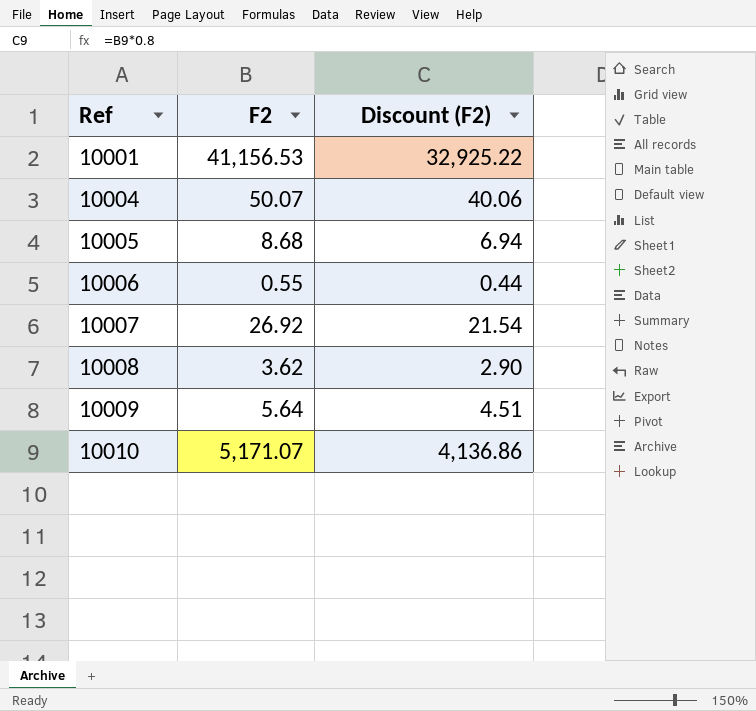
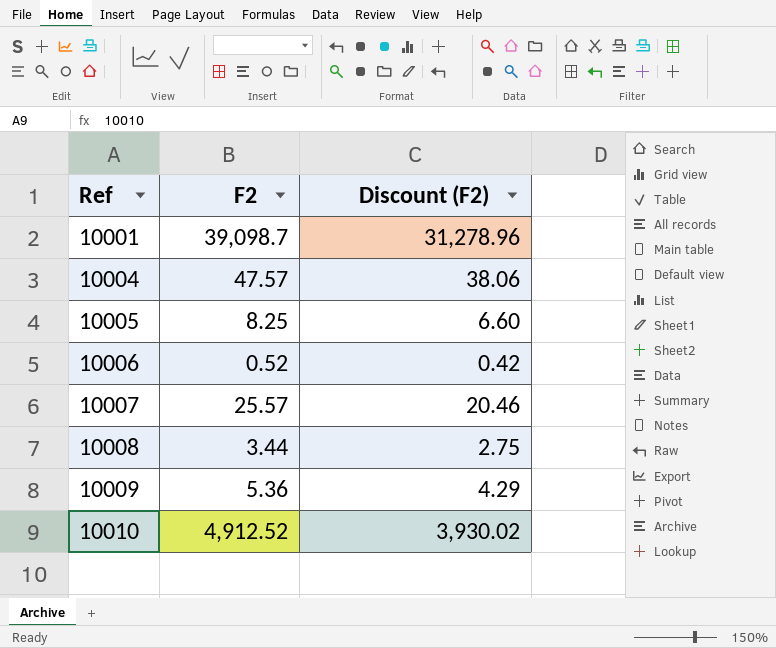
10001 | F2: 41,156.53 -> 39,098.7
10001 | Discount (F2): 32,925.22 -> 31,278.96
10004 | F2: 50.07 -> 47.57
10004 | Discount (F2): 40.06 -> 38.06
10005 | F2: 8.68 -> 8.25
10005 | Discount (F2): 6.94 -> 6.60
10006 | F2: 0.55 -> 0.52
10006 | Discount (F2): 0.44 -> 0.42
10007 | F2: 26.92 -> 25.57
10007 | Discount (F2): 21.54 -> 20.46
10008 | F2: 3.62 -> 3.44
10008 | Discount (F2): 2.90 -> 2.75
10009 | F2: 5.64 -> 5.36
10009 | Discount (F2): 4.51 -> 4.29
10010 | F2: 5,171.07 -> 4,912.52
10010 | Discount (F2): 4,136.86 -> 3,930.02

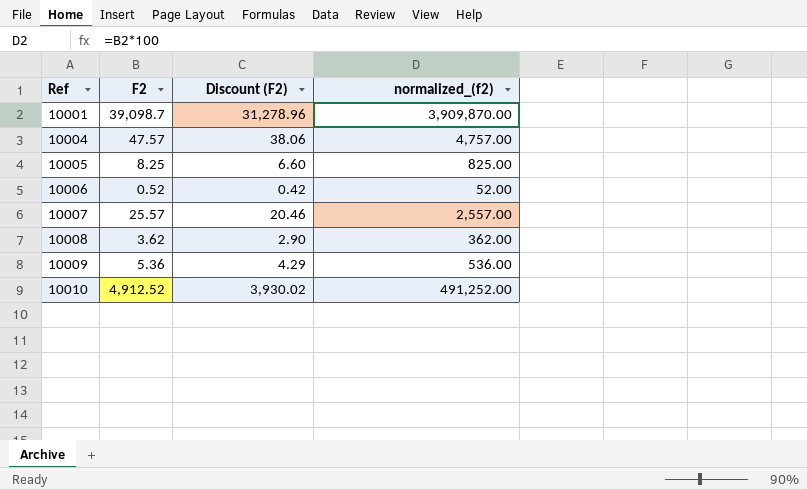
column normalized_(f2) | formula: none -> [F2] * 100
10008 | F2: 3.44 -> 3.62
10008 | Discount (F2): 2.75 -> 2.90

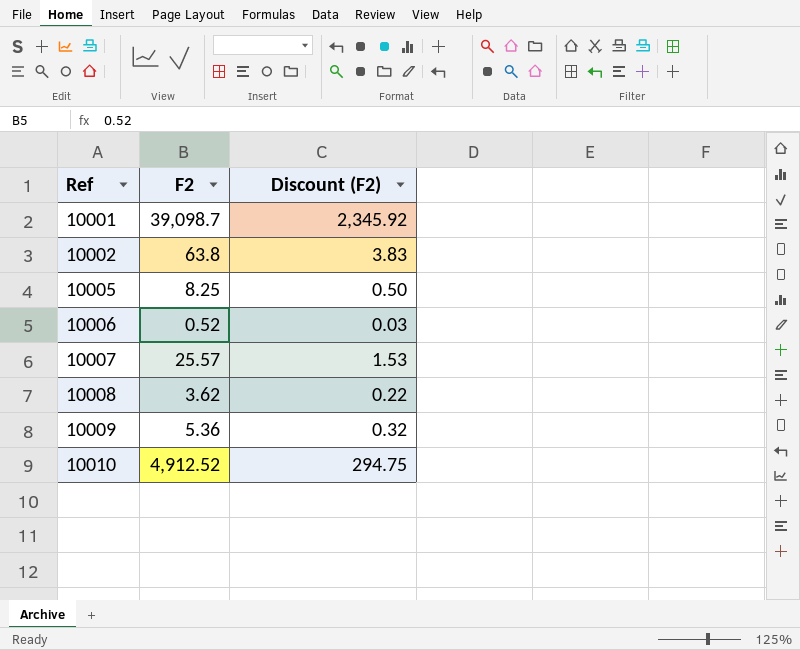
column normalized_(f2) | formula: [F2] * 100 -> none
column Discount (F2) | formula: [F2] * 0.8 -> [F2] * 0.06
row 10004: 47.57 | 38.06 | 4,757.00 -> none
row 10002: none -> 63.8 | 3.83

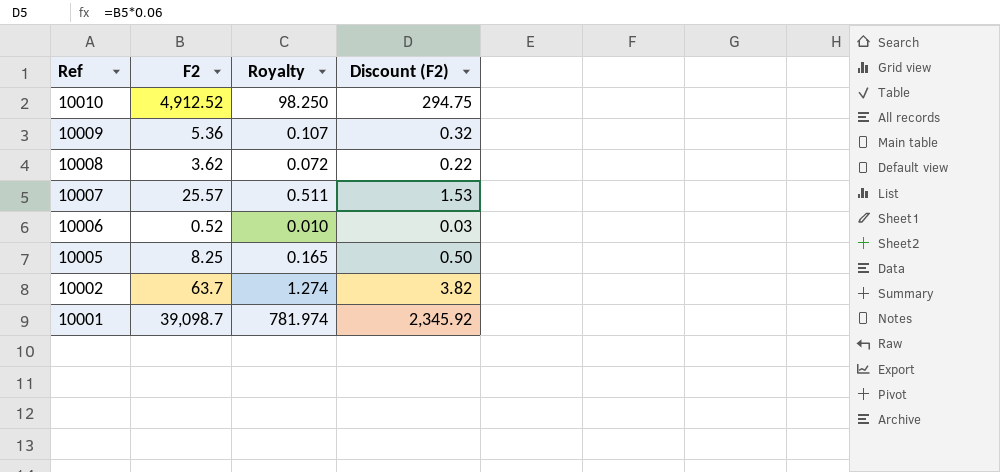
row order: Ref ascending -> Ref descending
column Royalty | formula: none -> [F2] * 0.02
10002 | F2: 63.8 -> 63.7
10002 | Discount (F2): 3.83 -> 3.82

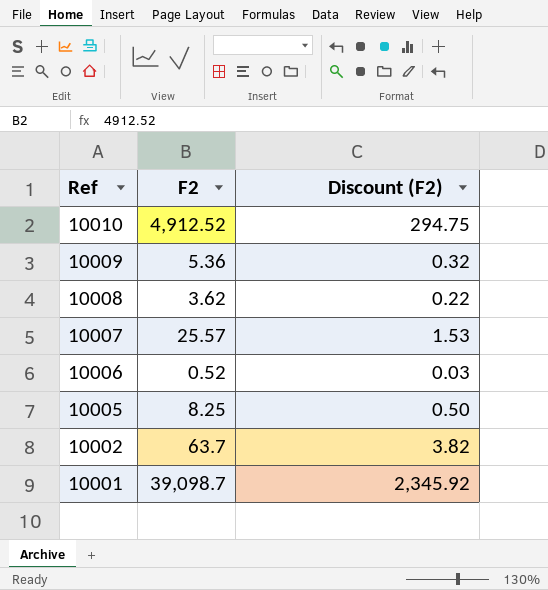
column Royalty | formula: [F2] * 0.02 -> none

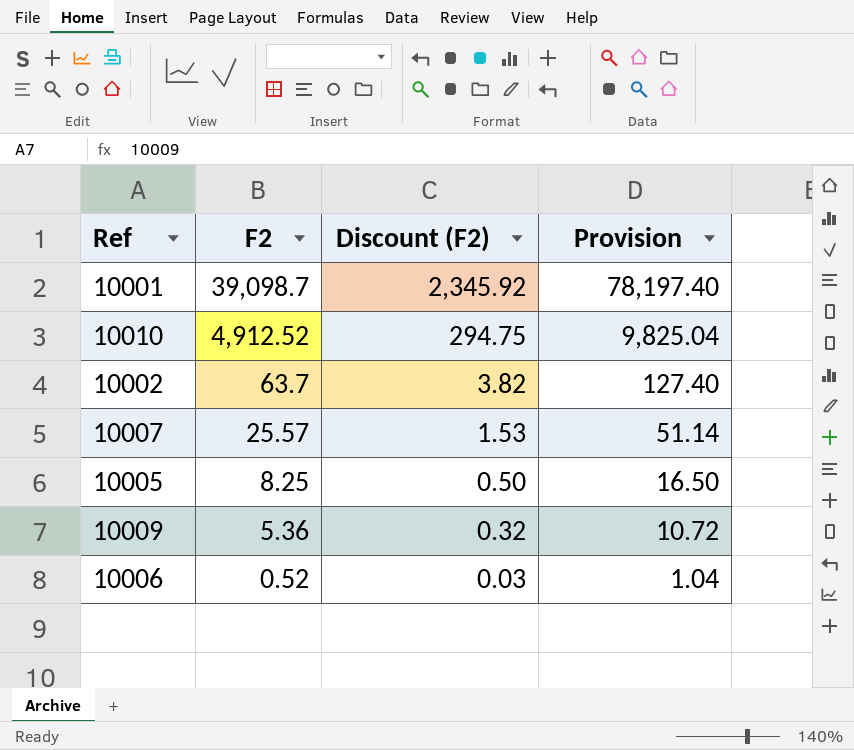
row order: Ref descending -> F2 descending
column Provision | formula: none -> [F2] * 2
row 10008: 3.62 | 0.22 -> none

